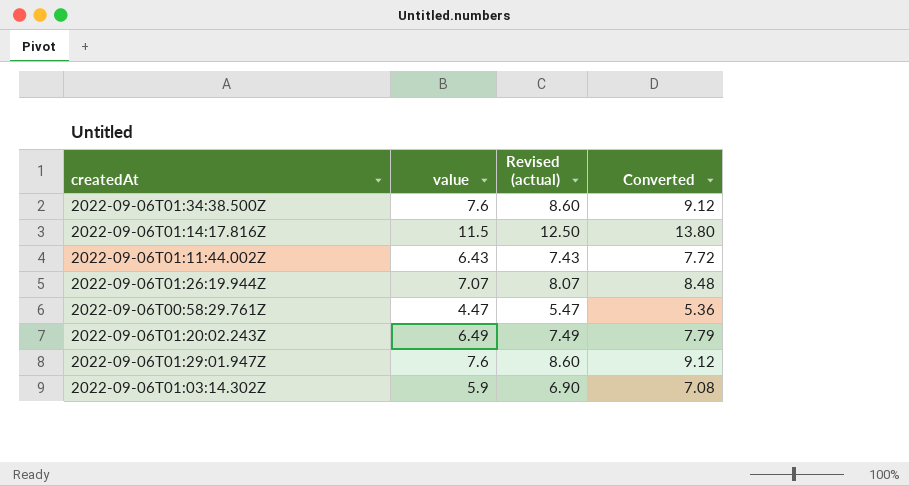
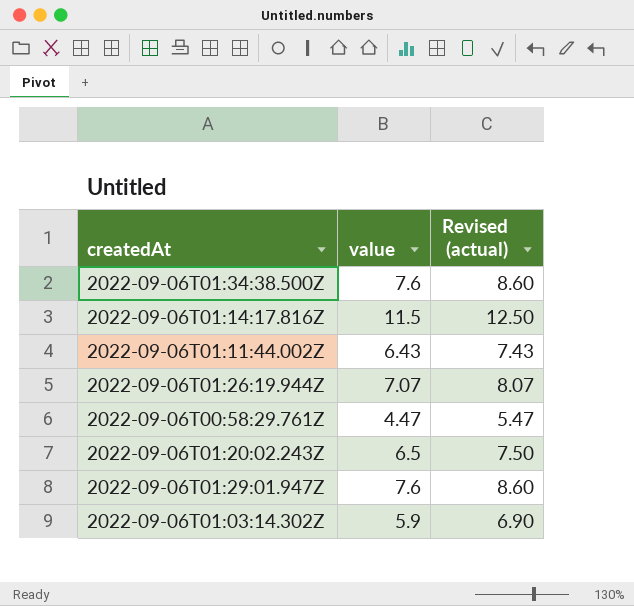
column Converted | formula: [value] * 1.2 -> none
2022-09-06T01:20:02.243Z | value: 6.49 -> 6.5
2022-09-06T01:20:02.243Z | Revised (actual): 7.49 -> 7.50

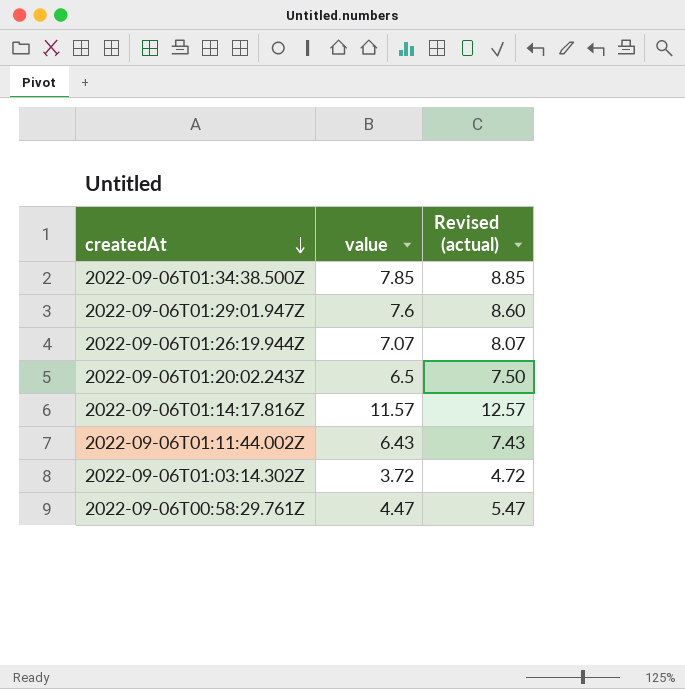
row order: none -> createdAt descending
2022-09-06T01:34:38.500Z | value: 7.6 -> 7.85
2022-09-06T01:34:38.500Z | Revised (actual): 8.60 -> 8.85
2022-09-06T01:14:17.816Z | value: 11.5 -> 11.57
2022-09-06T01:14:17.816Z | Revised (actual): 12.50 -> 12.57
2022-09-06T01:03:14.302Z | value: 5.9 -> 3.72
2022-09-06T01:03:14.302Z | Revised (actual): 6.90 -> 4.72

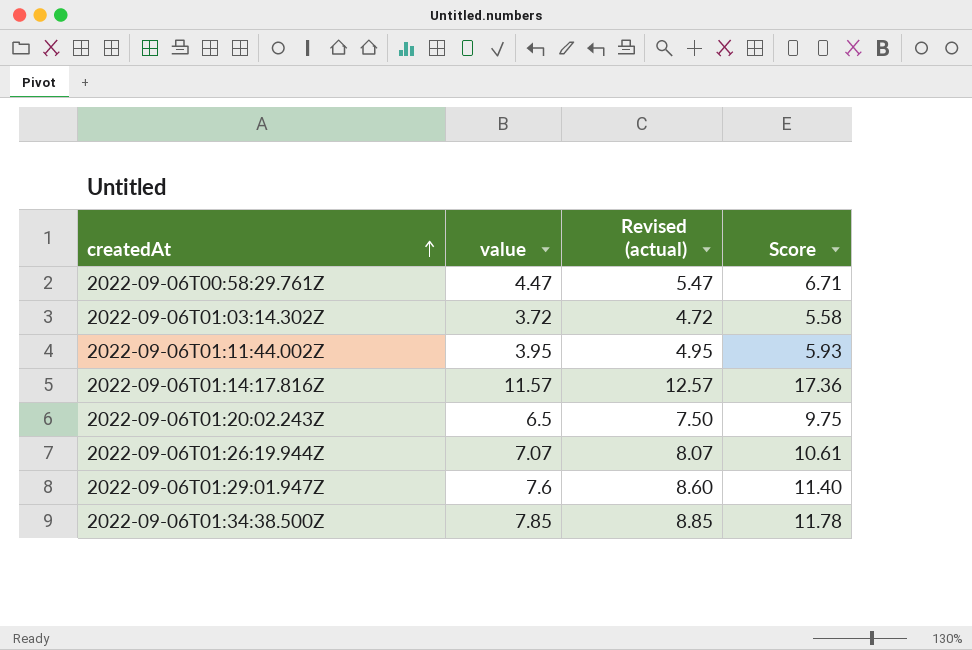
row order: createdAt descending -> createdAt ascending
column Score | formula: none -> [value] * 1.5
2022-09-06T01:11:44.002Z | value: 6.43 -> 3.95
2022-09-06T01:11:44.002Z | Revised (actual): 7.43 -> 4.95

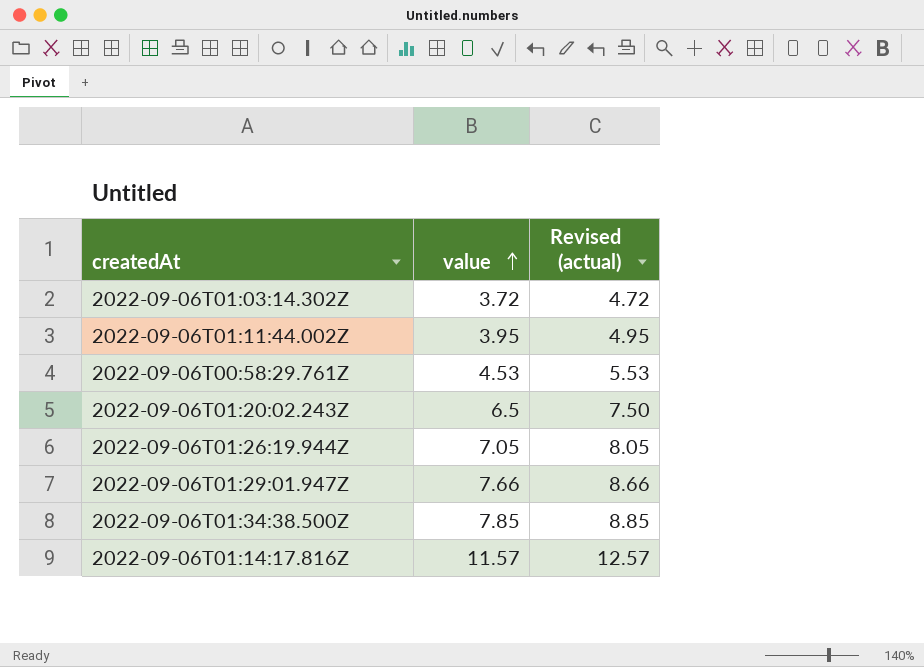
row order: createdAt ascending -> value ascending
column Score | formula: [value] * 1.5 -> none
2022-09-06T00:58:29.761Z | value: 4.47 -> 4.53
2022-09-06T00:58:29.761Z | Revised (actual): 5.47 -> 5.53
2022-09-06T01:26:19.944Z | value: 7.07 -> 7.05
2022-09-06T01:26:19.944Z | Revised (actual): 8.07 -> 8.05
2022-09-06T01:29:01.947Z | value: 7.6 -> 7.66
2022-09-06T01:29:01.947Z | Revised (actual): 8.60 -> 8.66

